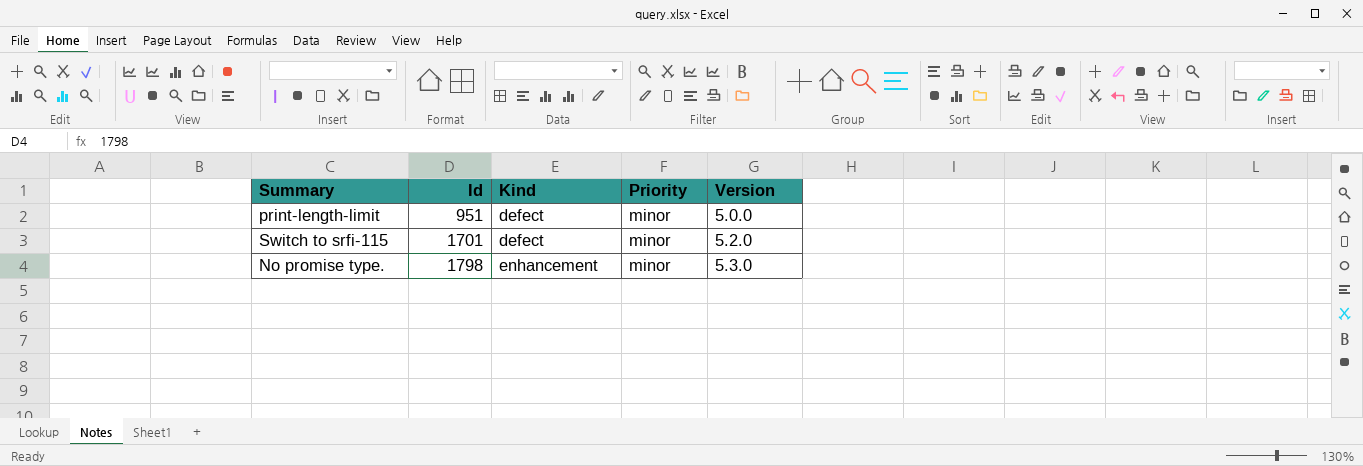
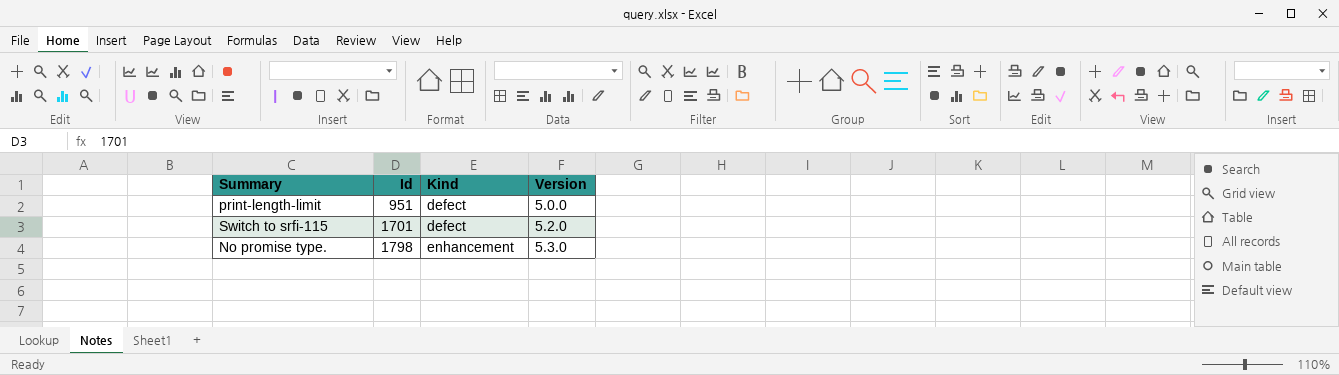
column Priority | position: 4 -> none

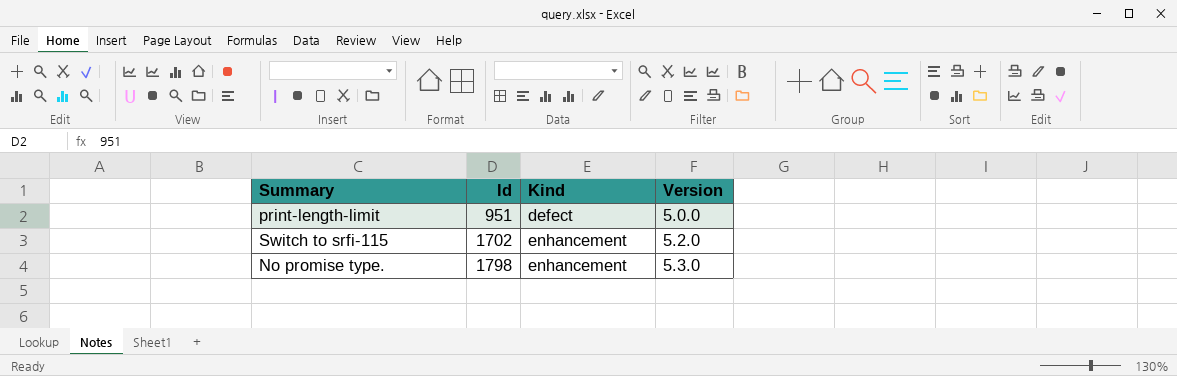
Switch to srfi-115 | Id: 1701 -> 1702
Switch to srfi-115 | Kind: defect -> enhancement

